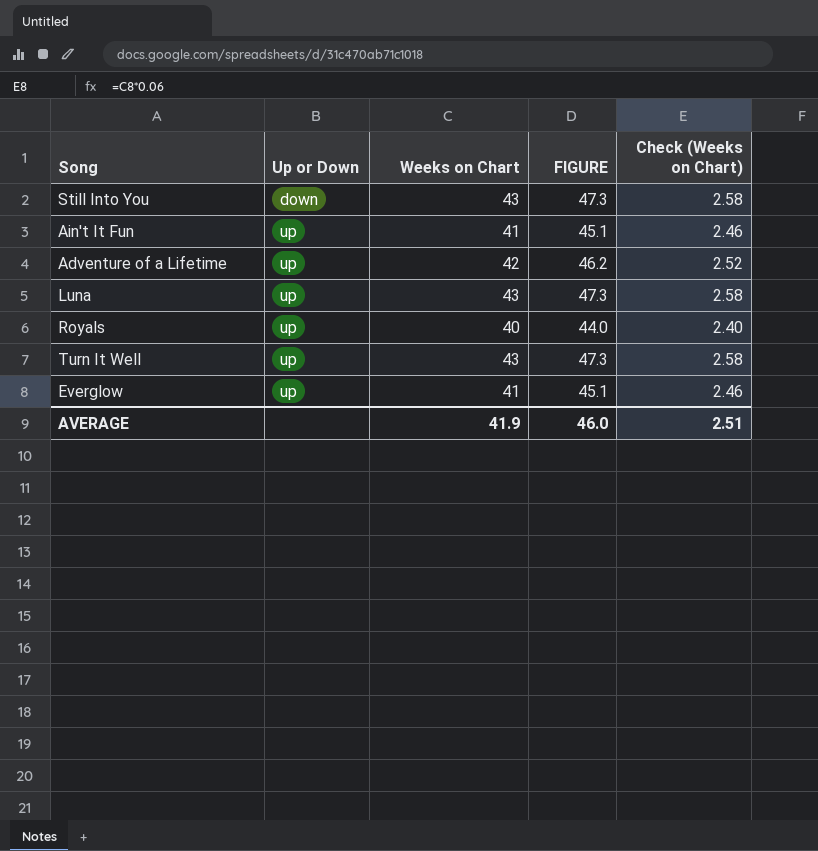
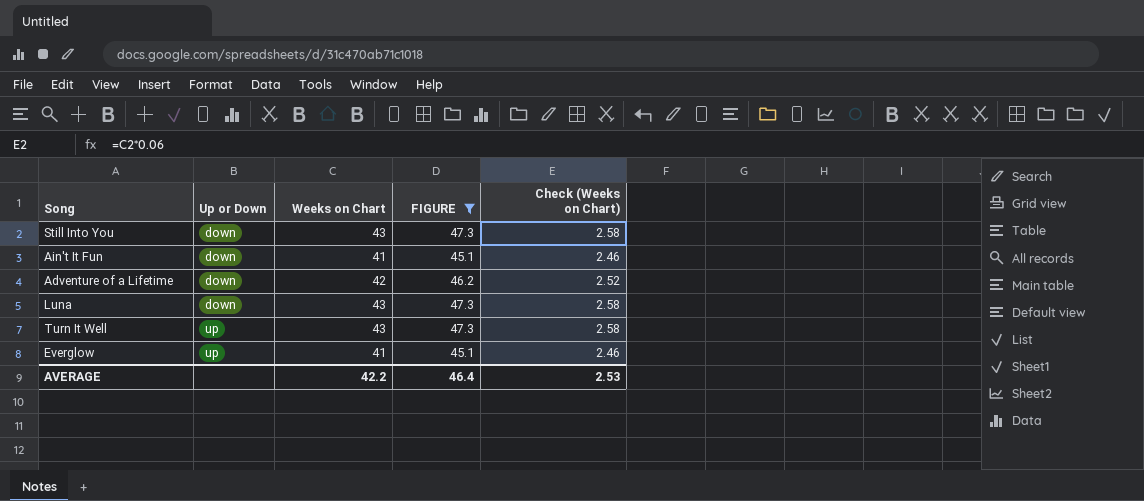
filter: none -> FIGURE != 44.0
Ain't It Fun | Up or Down: up -> down
Adventure of a Lifetime | Up or Down: up -> down
Luna | Up or Down: up -> down
AVERAGE | Weeks on Chart: 41.9 -> 42.2
AVERAGE | FIGURE: 46.0 -> 46.4
AVERAGE | Check (Weeks on Chart): 2.51 -> 2.53

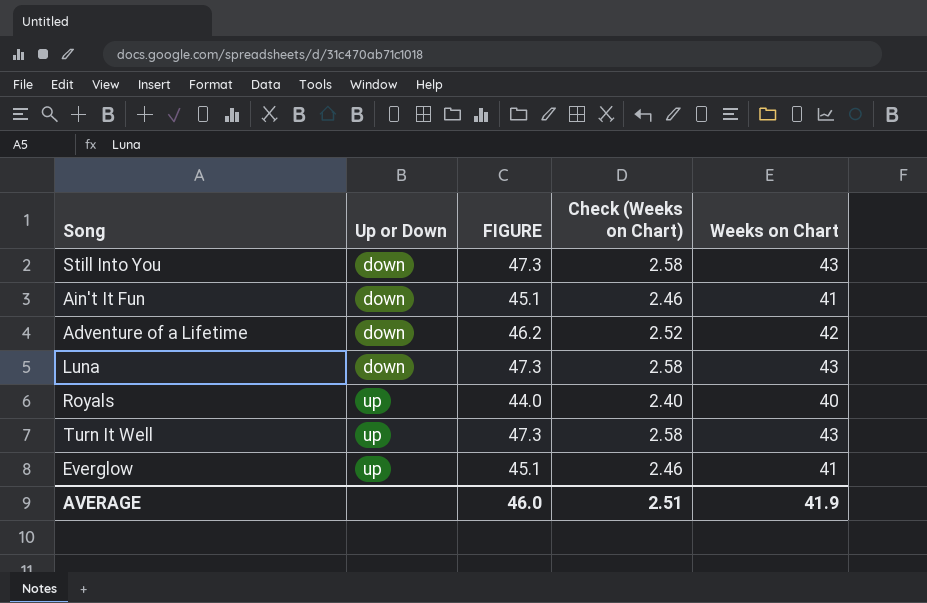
filter: FIGURE != 44.0 -> none
column Weeks on Chart | position: 3 -> 5
AVERAGE | FIGURE: 46.4 -> 46.0
AVERAGE | Check (Weeks on Chart): 2.53 -> 2.51
AVERAGE | Weeks on Chart: 42.2 -> 41.9

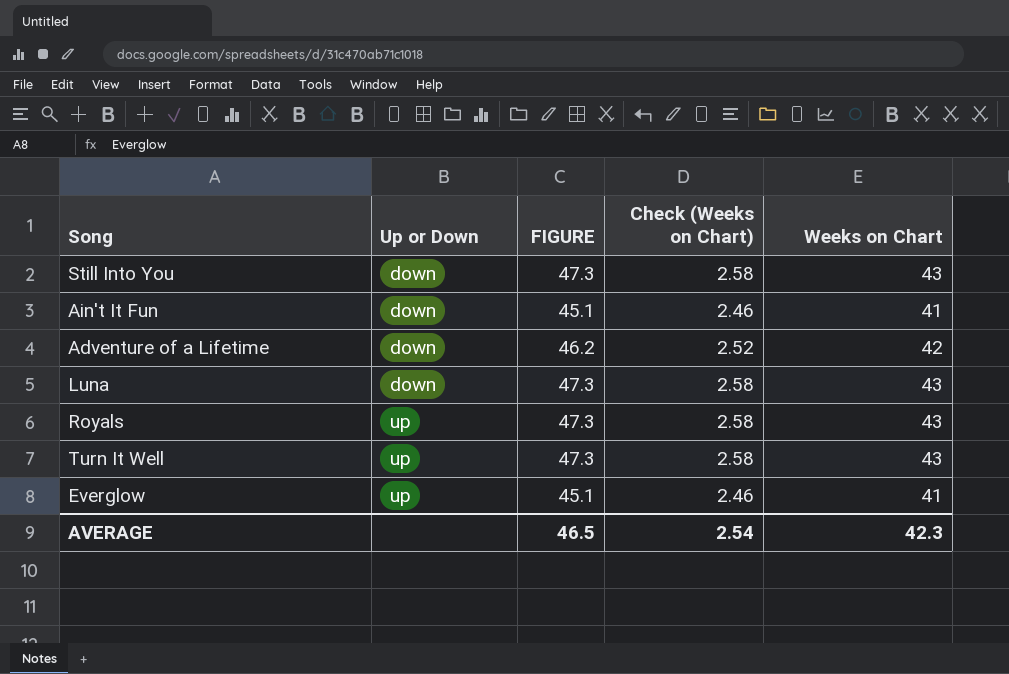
Royals | FIGURE: 44.0 -> 47.3
Royals | Check (Weeks on Chart): 2.40 -> 2.58
Royals | Weeks on Chart: 40 -> 43
AVERAGE | FIGURE: 46.0 -> 46.5
AVERAGE | Check (Weeks on Chart): 2.51 -> 2.54
AVERAGE | Weeks on Chart: 41.9 -> 42.3

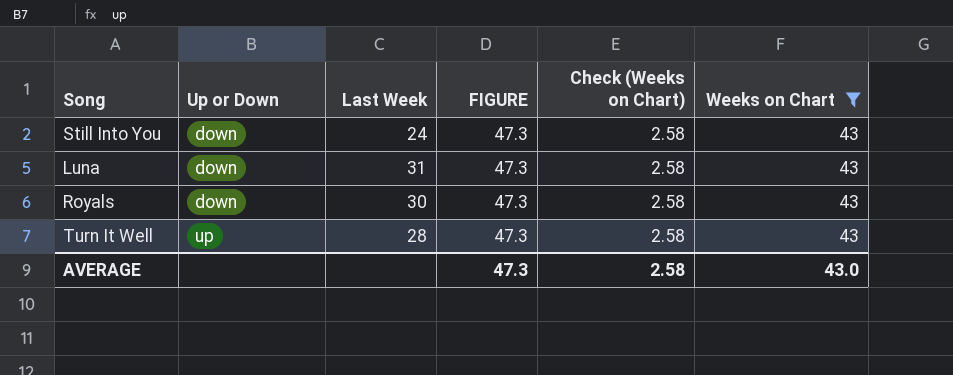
filter: none -> Weeks on Chart = 43
column Last Week | position: none -> 3
Royals | Up or Down: up -> down
AVERAGE | FIGURE: 46.5 -> 47.3
AVERAGE | Check (Weeks on Chart): 2.54 -> 2.58
AVERAGE | Weeks on Chart: 42.3 -> 43.0

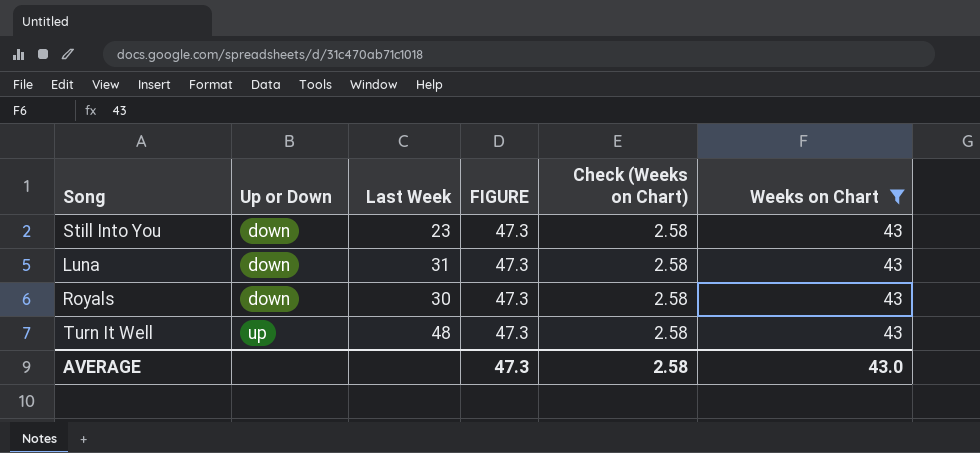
Still Into You | Last Week: 24 -> 23
Turn It Well | Last Week: 28 -> 48

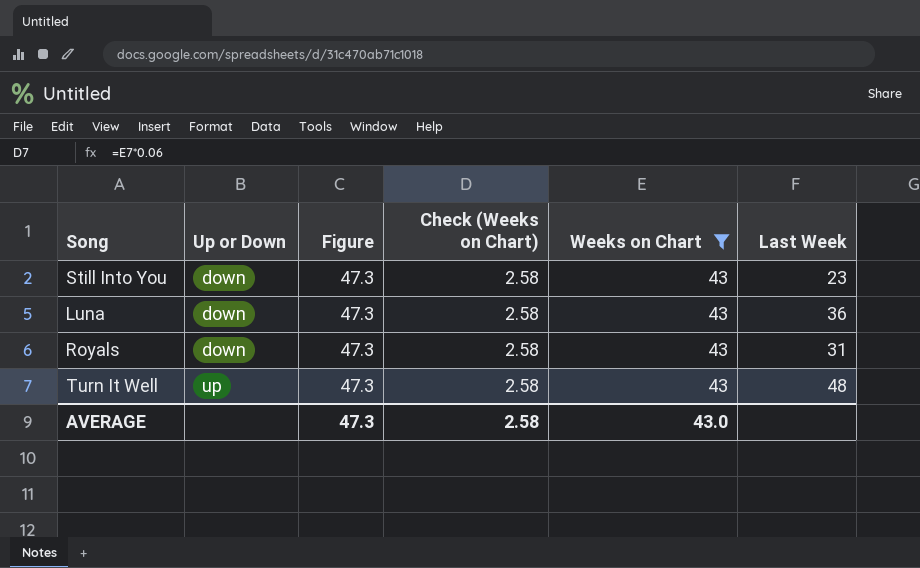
column name: FIGURE -> Figure
column Last Week | position: 3 -> 6
Luna | Last Week: 31 -> 36
Royals | Last Week: 30 -> 31

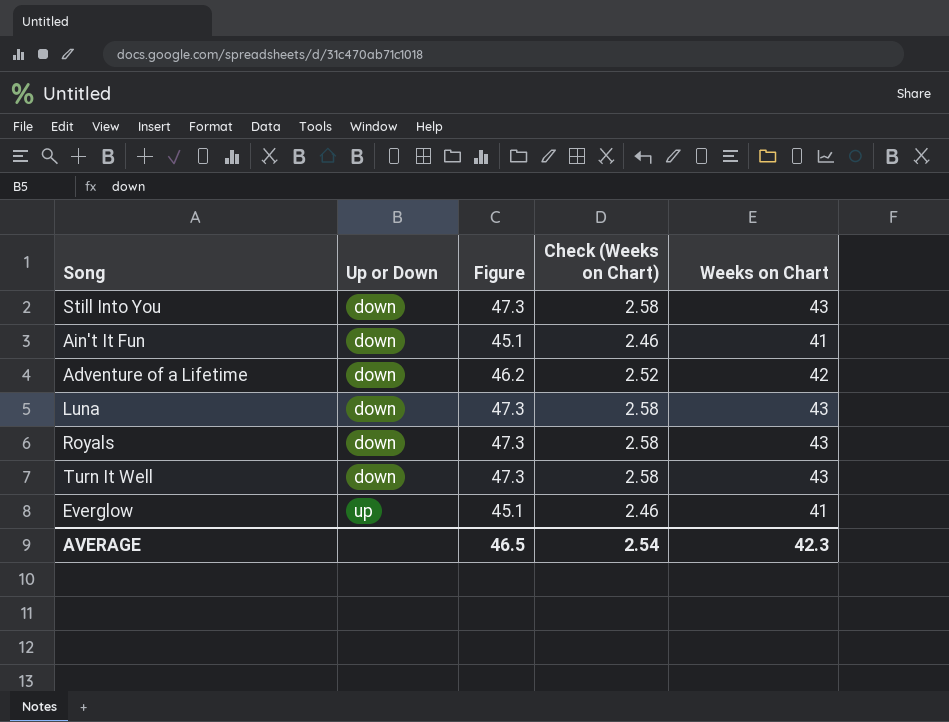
filter: Weeks on Chart = 43 -> none
column Last Week | position: 6 -> none
Turn It Well | Up or Down: up -> down
AVERAGE | Figure: 47.3 -> 46.5
AVERAGE | Check (Weeks on Chart): 2.58 -> 2.54
AVERAGE | Weeks on Chart: 43.0 -> 42.3

